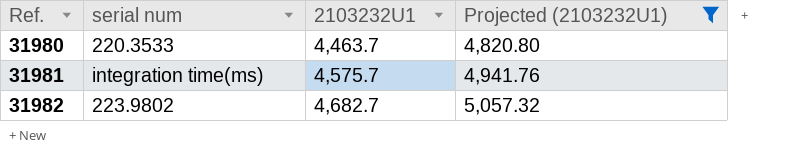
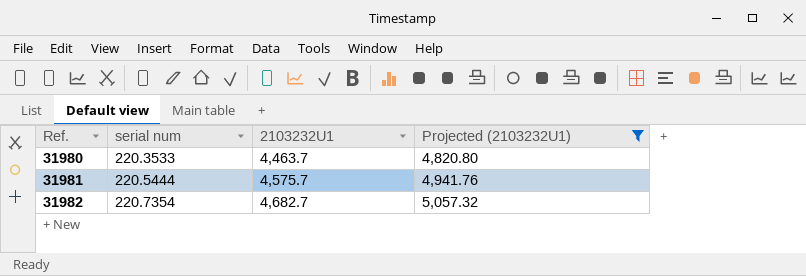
31981 | serial num: integration time(ms) -> 220.5444
31982 | serial num: 223.9802 -> 220.7354

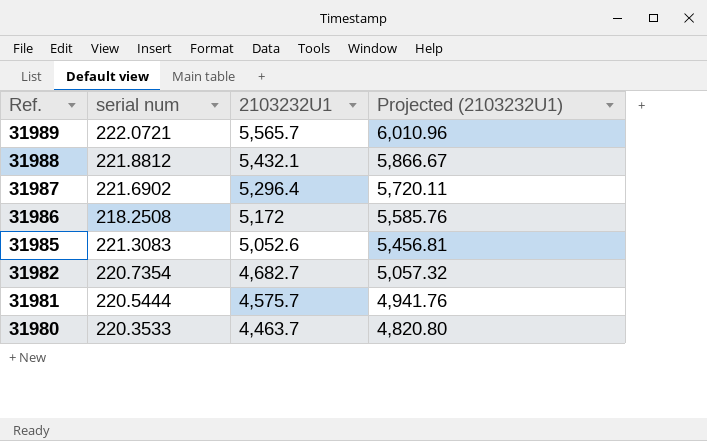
filter: Projected (2103232U1) <= 5,057.32 -> none
row order: Ref. ascending -> Ref. descending

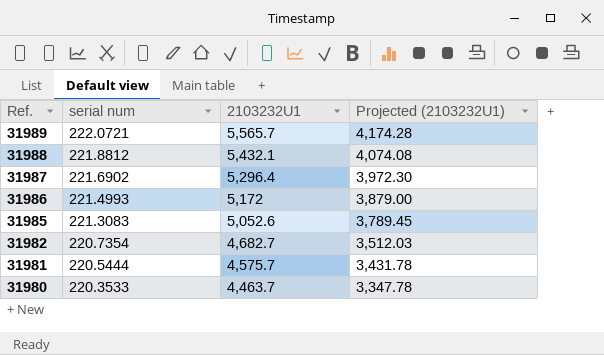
column Projected (2103232U1) | formula: [2103232U1] * 1.08 -> [2103232U1] * 0.75
31986 | serial num: 218.2508 -> 221.4993

